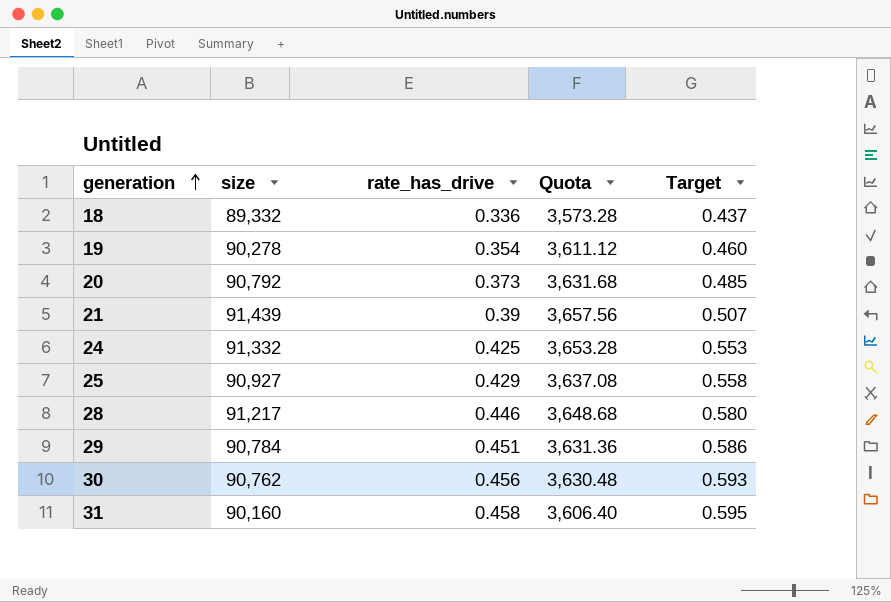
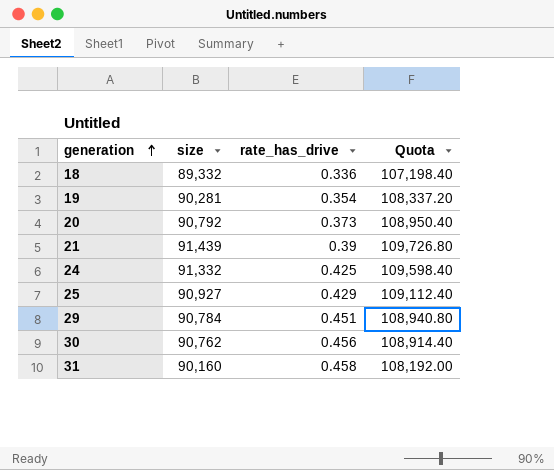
column Target | formula: [rate_has_drive] * 1.3 -> none
column Quota | formula: [size] * 0.04 -> [size] * 1.2
row 28: 91,217 | 0.446 | 3,648.68 | 0.580 -> none
19 | size: 90,278 -> 90,281

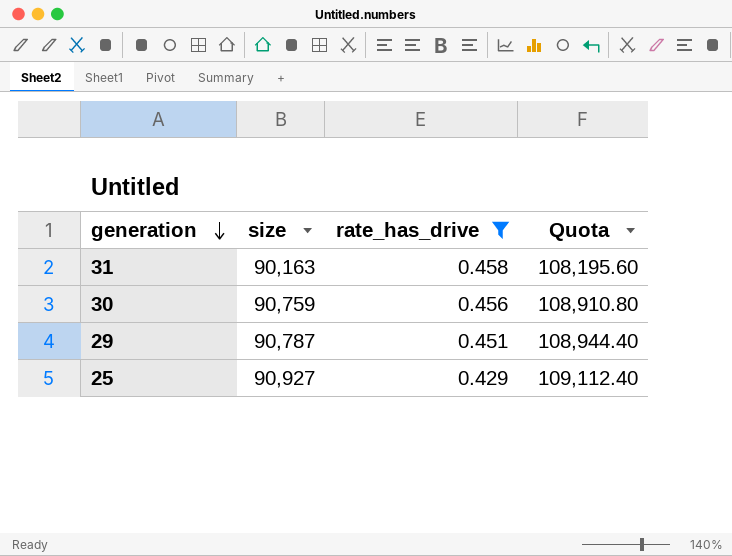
filter: none -> rate_has_drive >= 0.429
row order: generation ascending -> generation descending
31 | size: 90,160 -> 90,163
31 | Quota: 108,192.00 -> 108,195.60
30 | size: 90,762 -> 90,759
30 | Quota: 108,914.40 -> 108,910.80
29 | size: 90,784 -> 90,787
29 | Quota: 108,940.80 -> 108,944.40

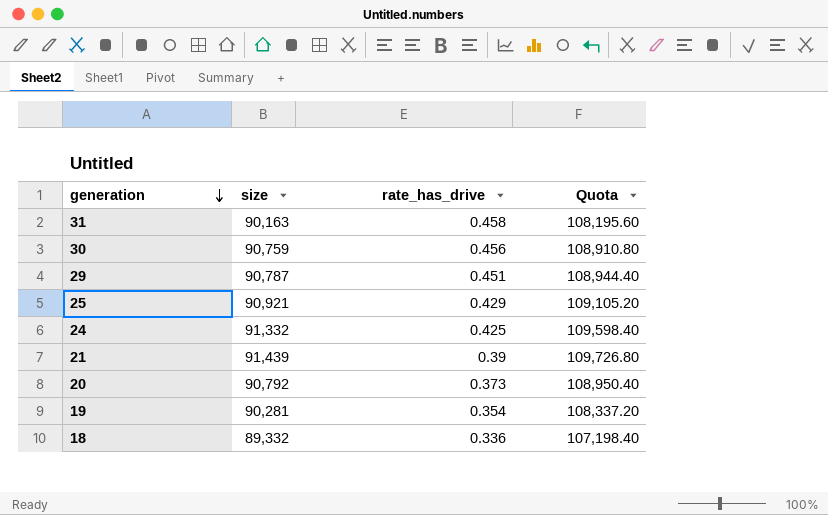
filter: rate_has_drive >= 0.429 -> none
25 | size: 90,927 -> 90,921
25 | Quota: 109,112.40 -> 109,105.20

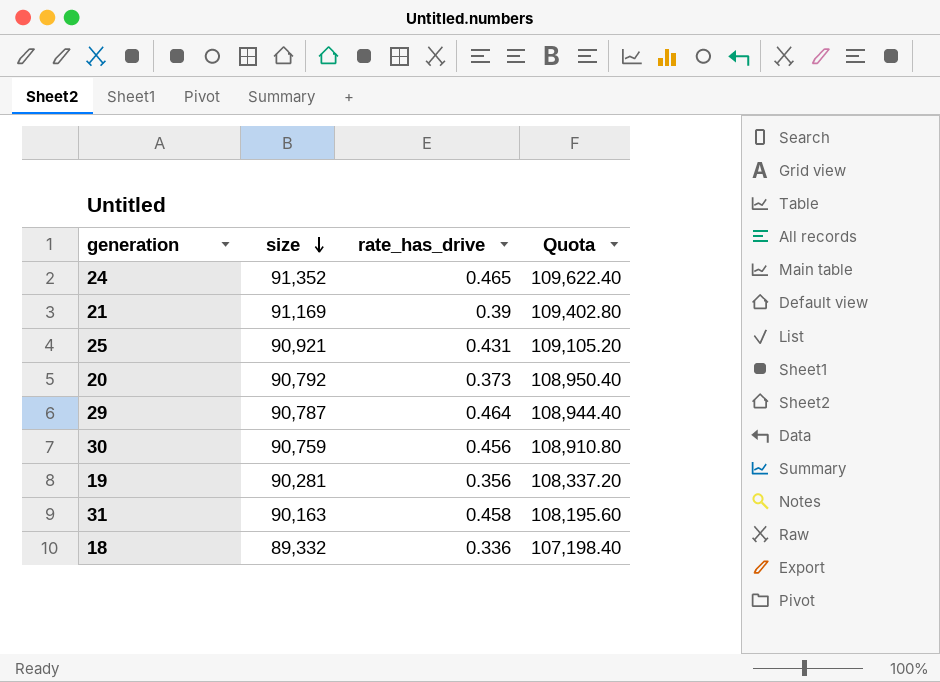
row order: generation descending -> size descending
24 | size: 91,332 -> 91,352
24 | rate_has_drive: 0.425 -> 0.465
24 | Quota: 109,598.40 -> 109,622.40
21 | size: 91,439 -> 91,169
21 | Quota: 109,726.80 -> 109,402.80
25 | rate_has_drive: 0.429 -> 0.431
29 | rate_has_drive: 0.451 -> 0.464
19 | rate_has_drive: 0.354 -> 0.356

